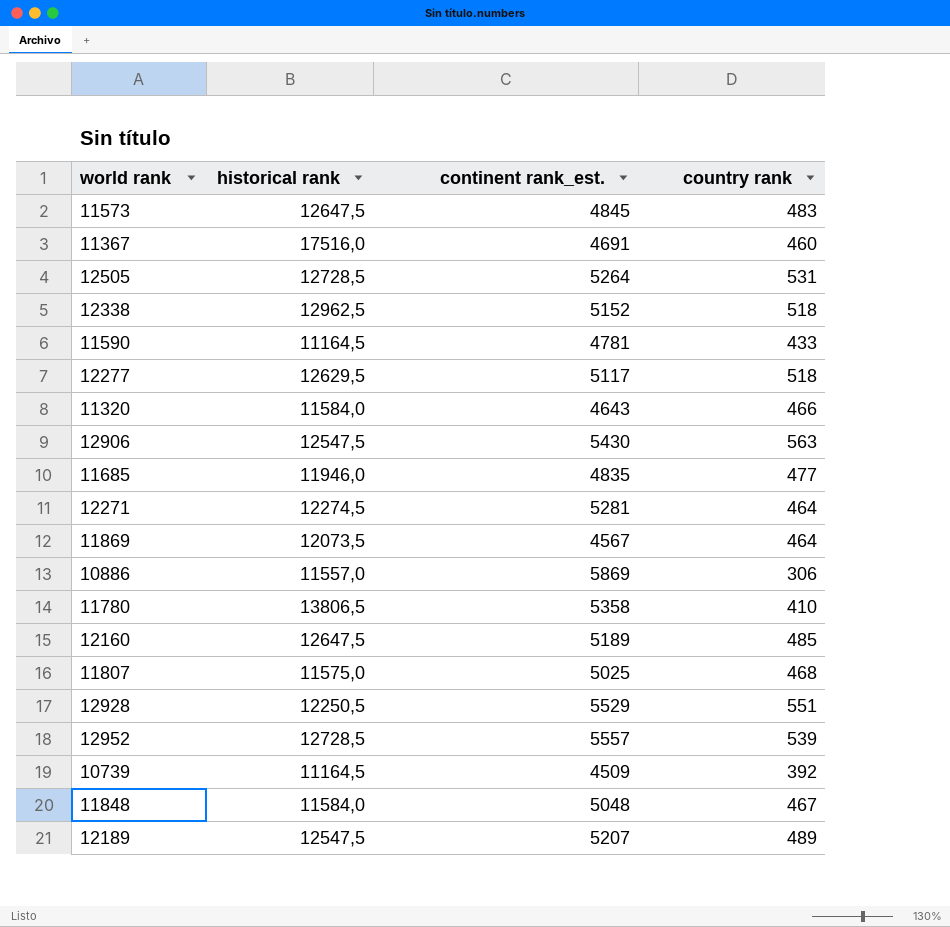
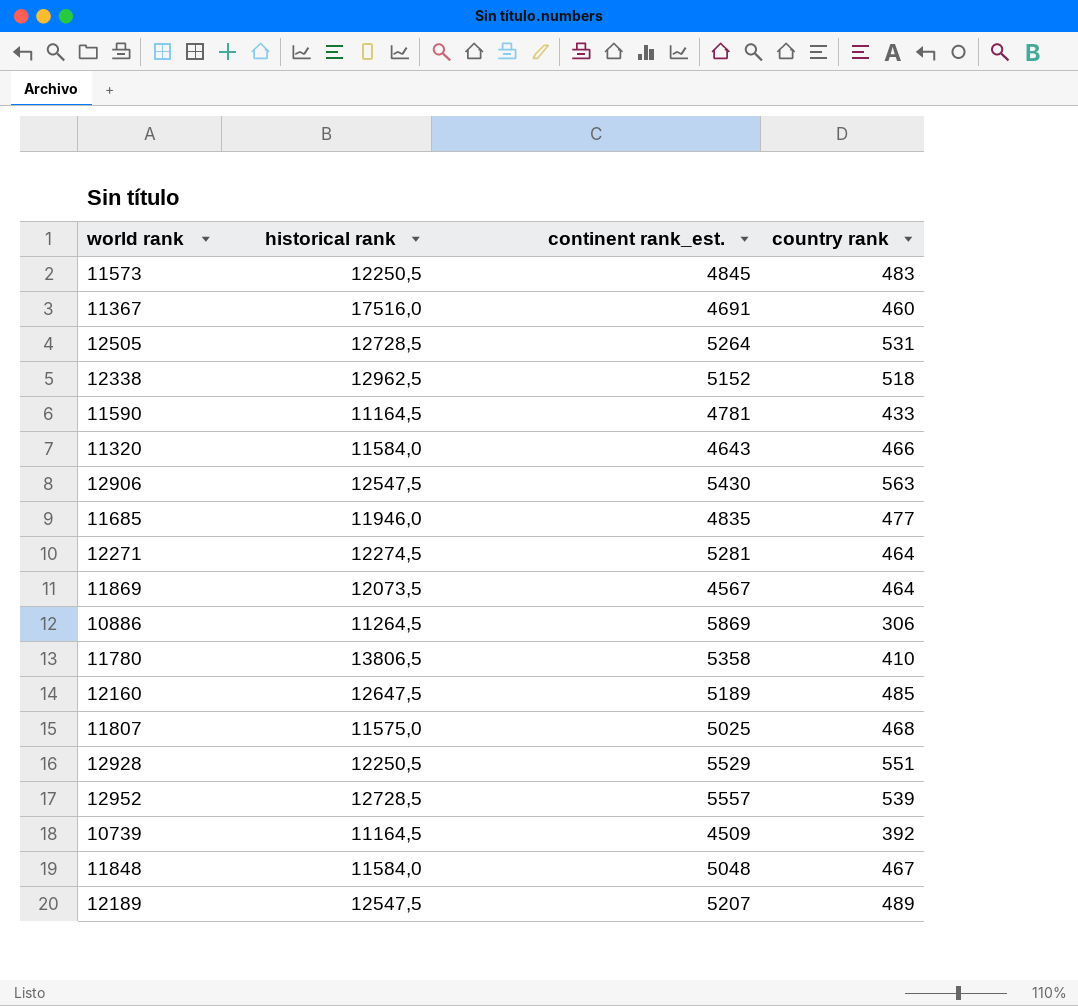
row 12277: 12629,5 | 5117 | 518 -> none
11573 | historical rank: 12647,5 -> 12250,5
10886 | historical rank: 11557,0 -> 11264,5

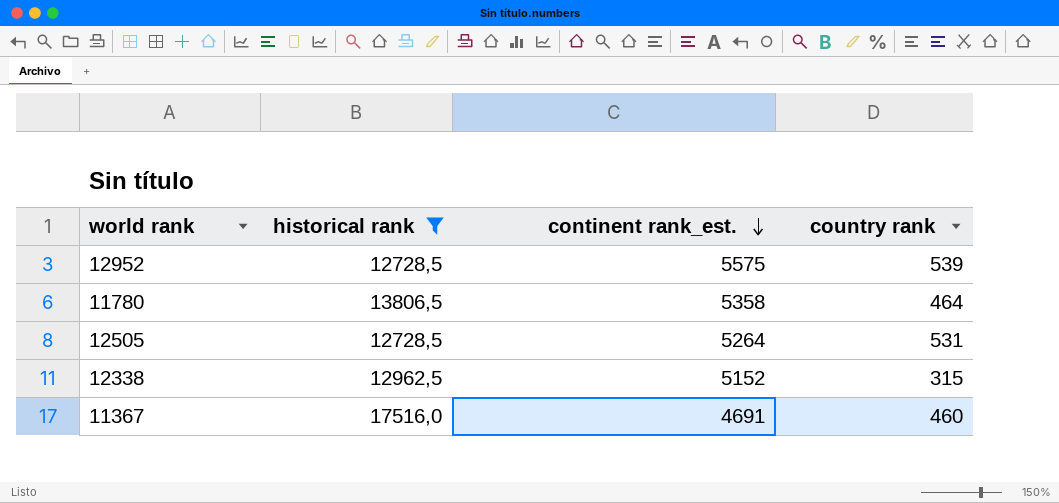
filter: none -> historical rank >= 12728,5
row order: none -> continent rank_est. descending
12952 | continent rank_est.: 5557 -> 5575
11780 | country rank: 410 -> 464
12338 | country rank: 518 -> 315

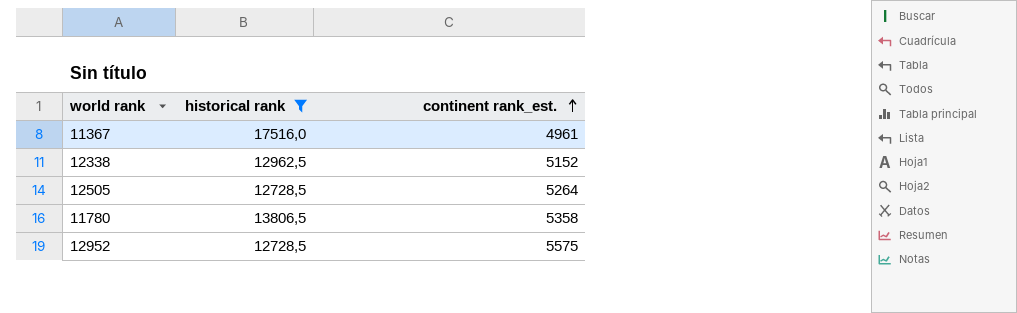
row order: continent rank_est. descending -> continent rank_est. ascending
column country rank | position: 4 -> none
11367 | continent rank_est.: 4691 -> 4961

